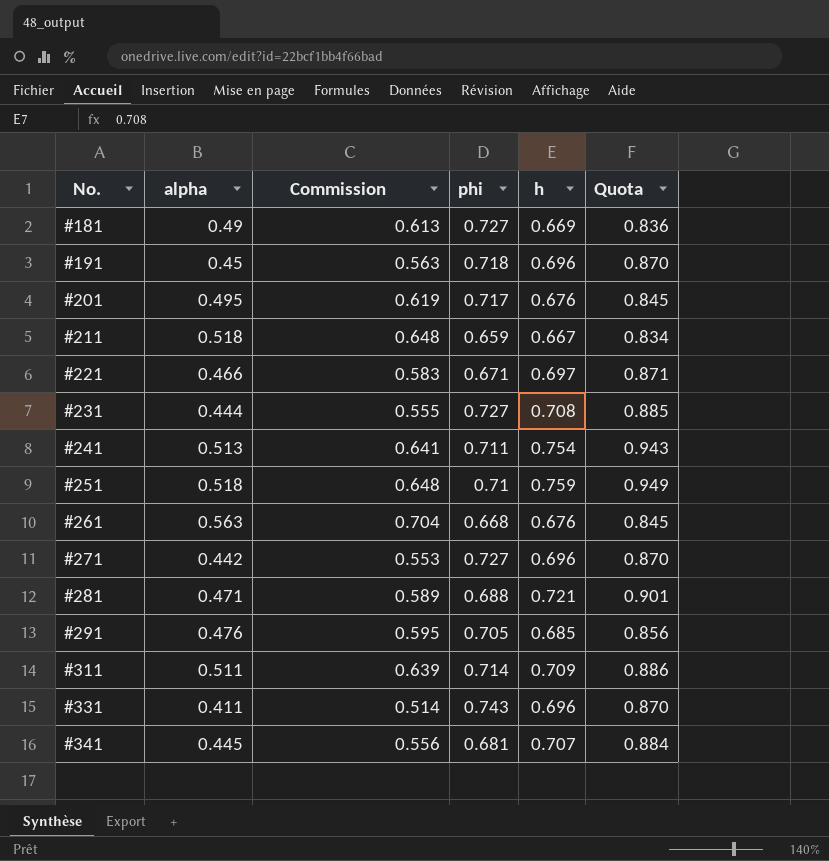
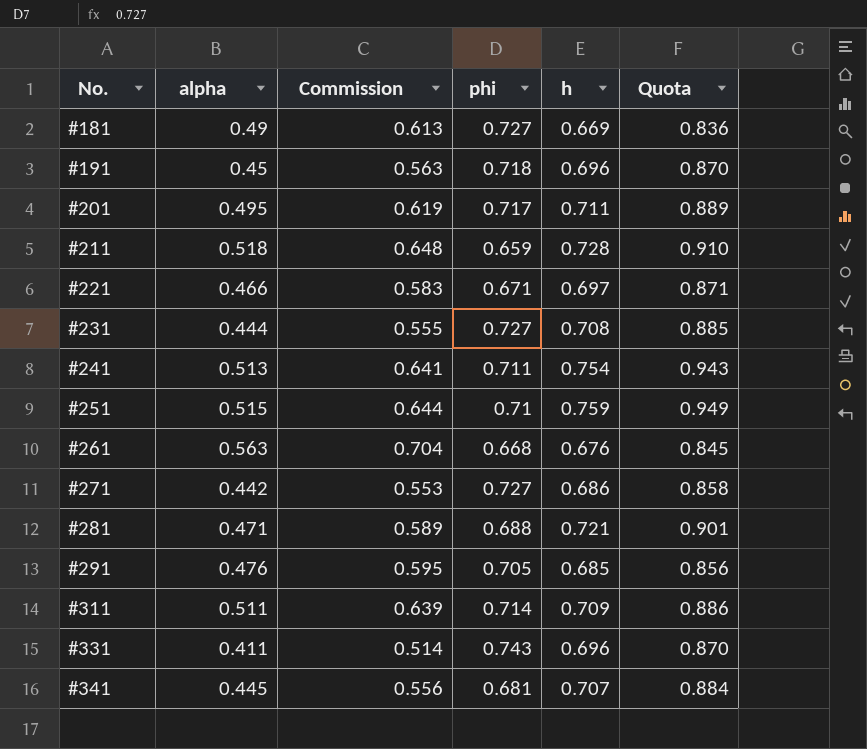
#201 | h: 0.676 -> 0.711
#201 | Quota: 0.845 -> 0.889
#211 | h: 0.667 -> 0.728
#211 | Quota: 0.834 -> 0.910
#251 | alpha: 0.518 -> 0.515
#251 | Commission: 0.648 -> 0.644
#271 | h: 0.696 -> 0.686
#271 | Quota: 0.870 -> 0.858

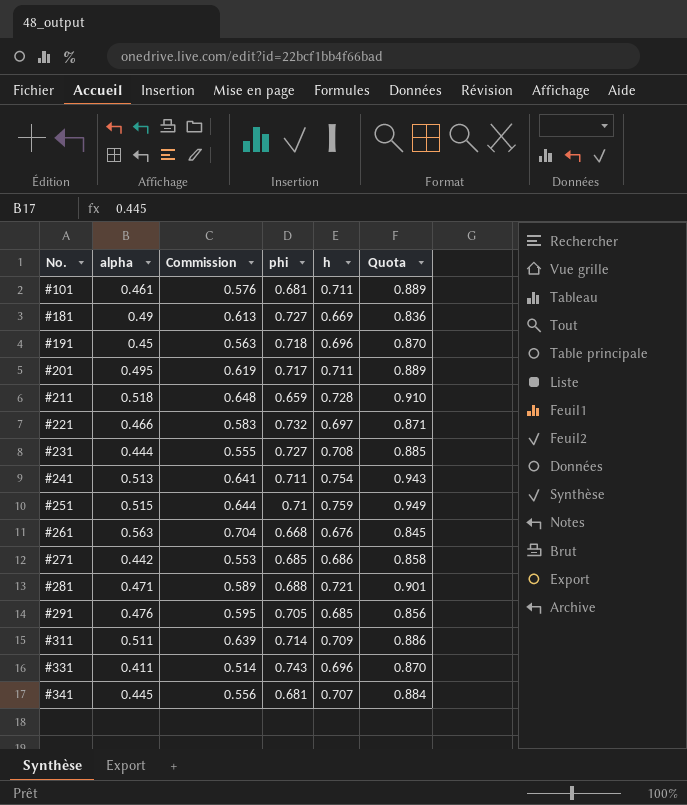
row #101: none -> 0.461 | 0.576 | 0.681 | 0.711 | 0.889
#221 | phi: 0.671 -> 0.732
#271 | phi: 0.727 -> 0.685

